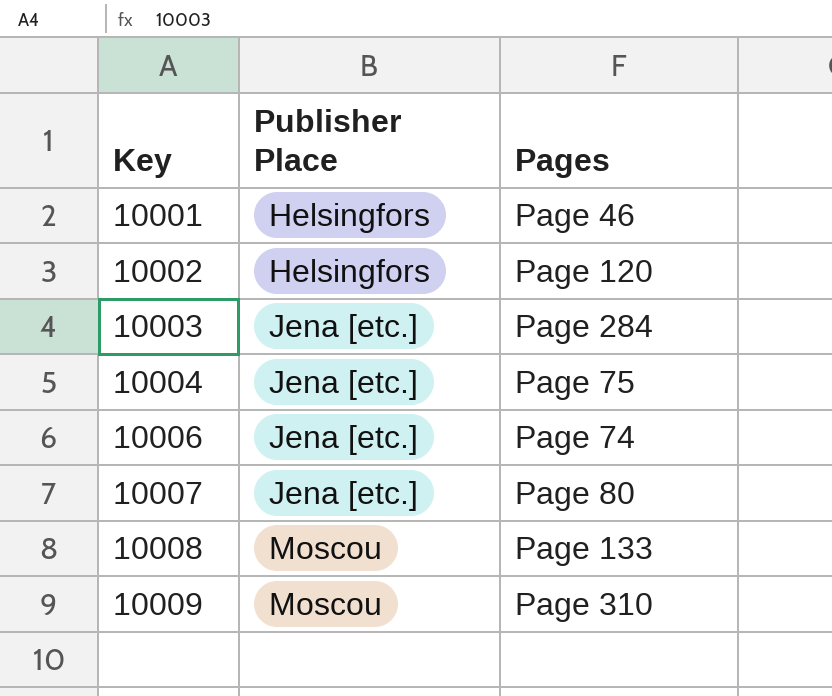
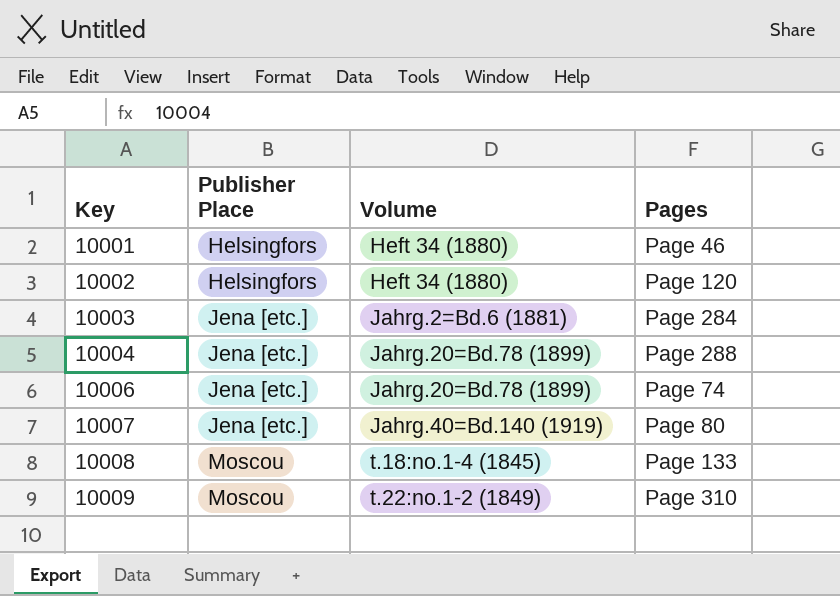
column Volume | position: none -> 3
10004 | Pages: Page 75 -> Page 288

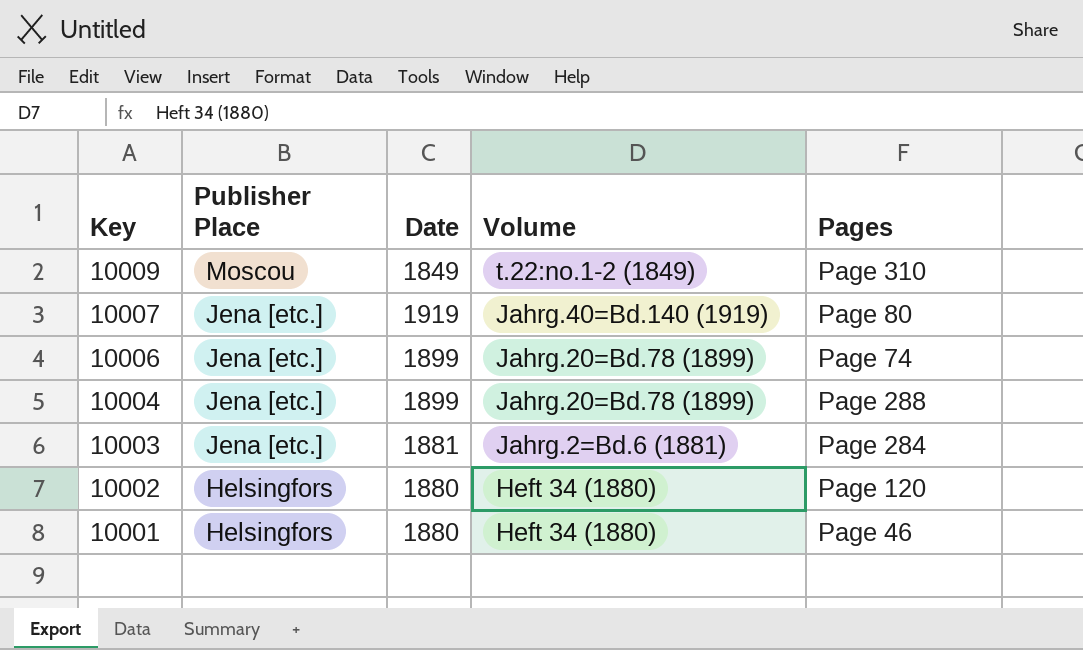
row order: Key ascending -> Key descending
column Date | position: none -> 3
row 10008: Moscou | t.18:no.1-4 (1845) | Page 133 -> none

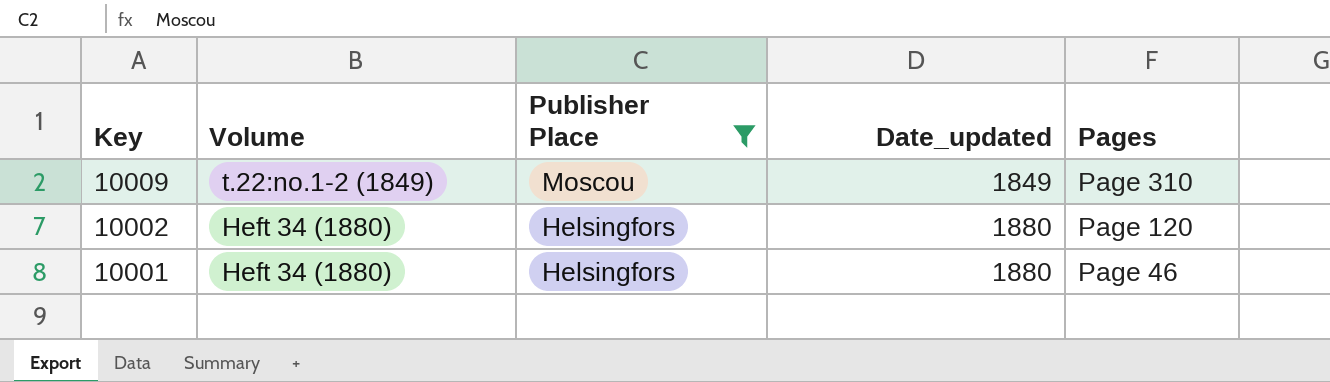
filter: none -> Publisher Place != Jena [etc.]
column Volume | position: 4 -> 2
column name: Date -> Date_updated

